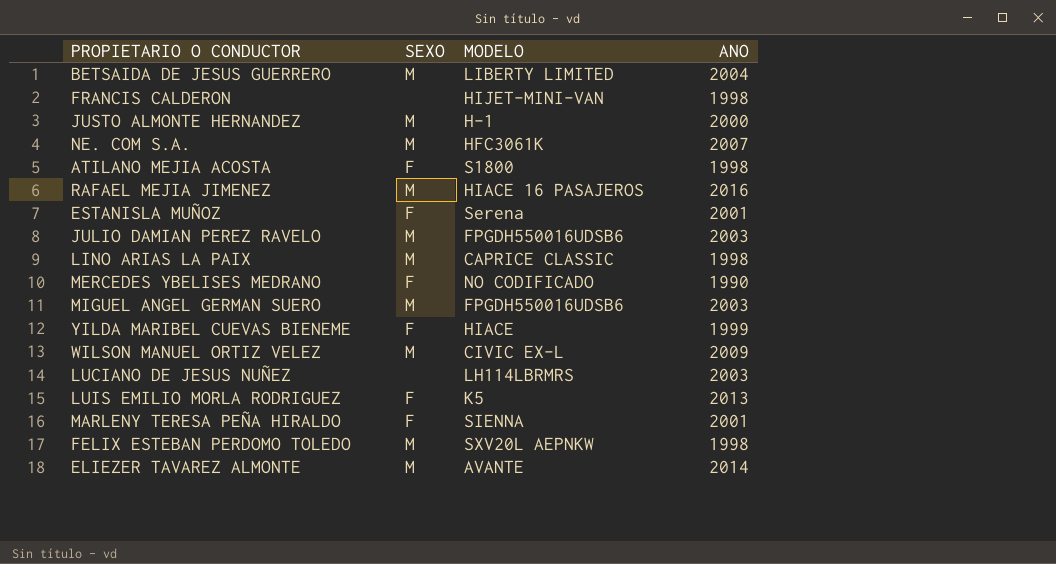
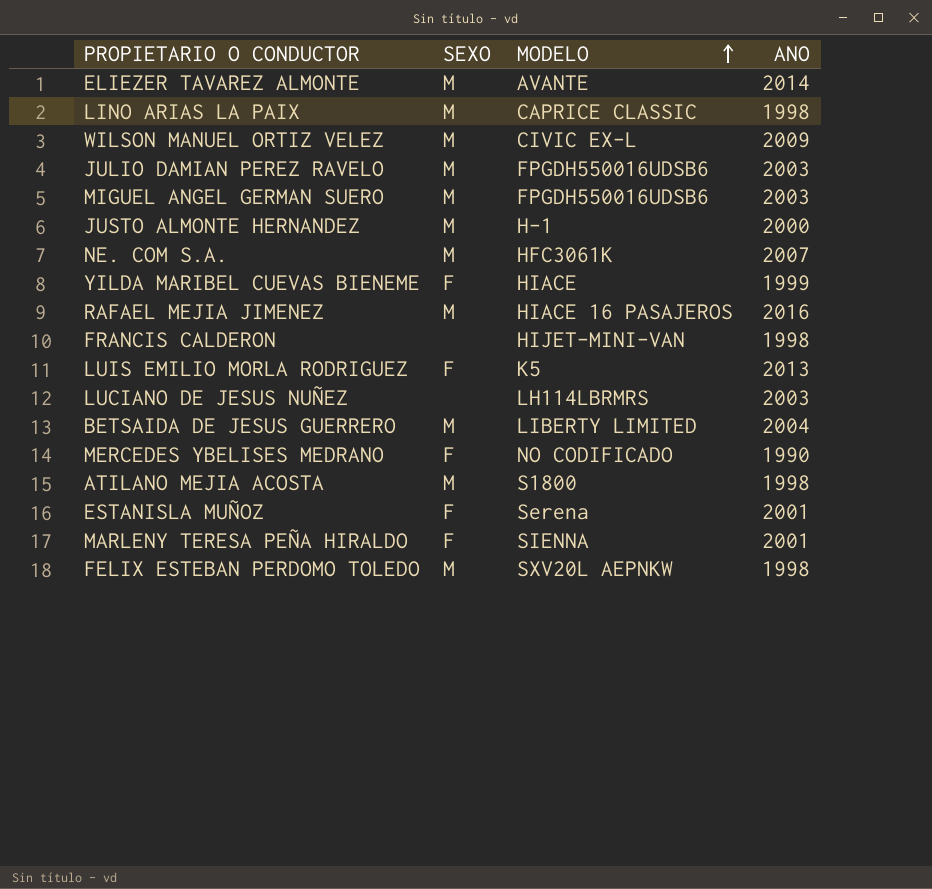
row order: none -> MODELO ascending
ATILANO MEJIA ACOSTA | SEXO: F -> M

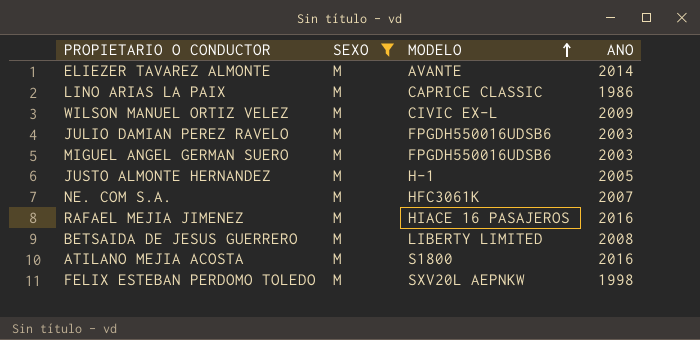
filter: none -> SEXO = M
LINO ARIAS LA PAIX | ANO: 1998 -> 1986
JUSTO ALMONTE HERNANDEZ | ANO: 2000 -> 2005
BETSAIDA DE JESUS GUERRERO | ANO: 2004 -> 2008
ATILANO MEJIA ACOSTA | ANO: 1998 -> 2016

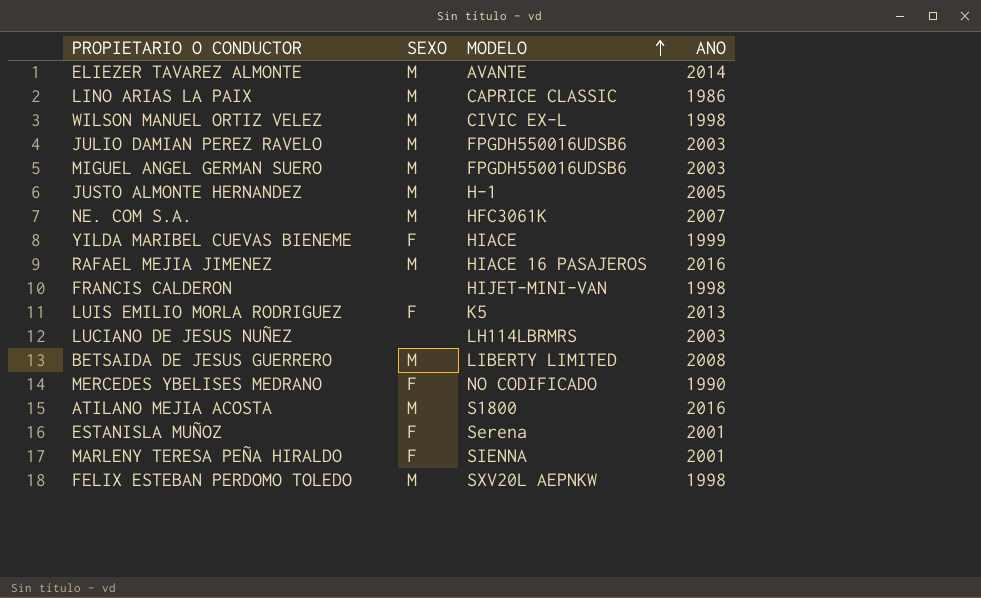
filter: SEXO = M -> none
WILSON MANUEL ORTIZ VELEZ | ANO: 2009 -> 1998

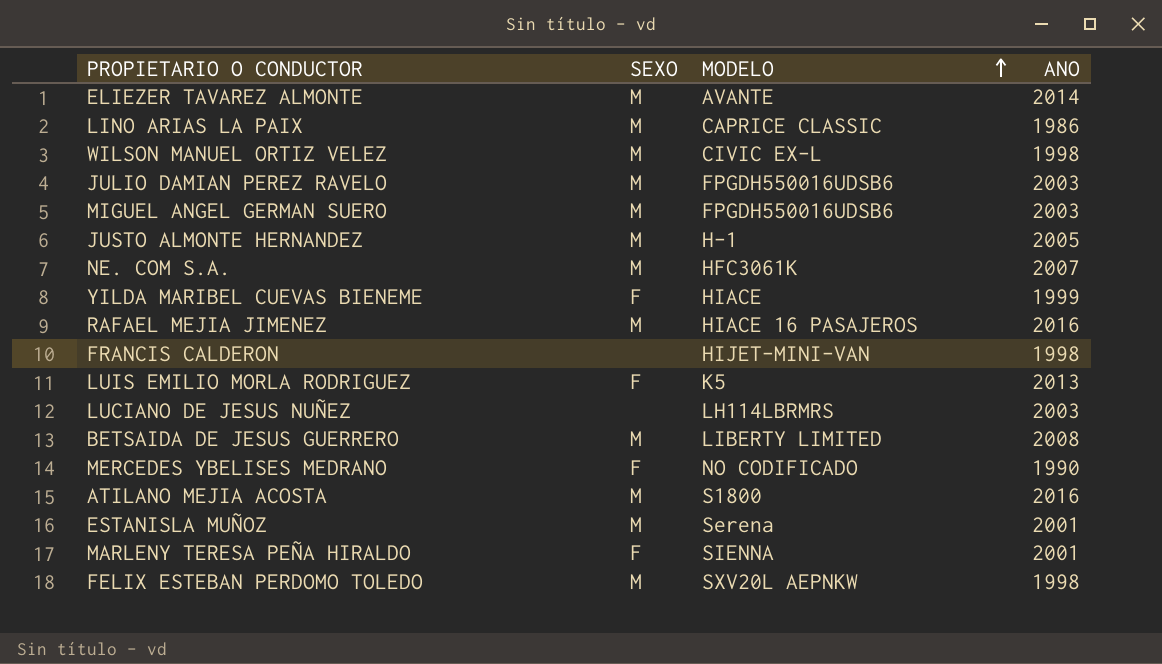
ESTANISLA MUÑOZ | SEXO: F -> M

